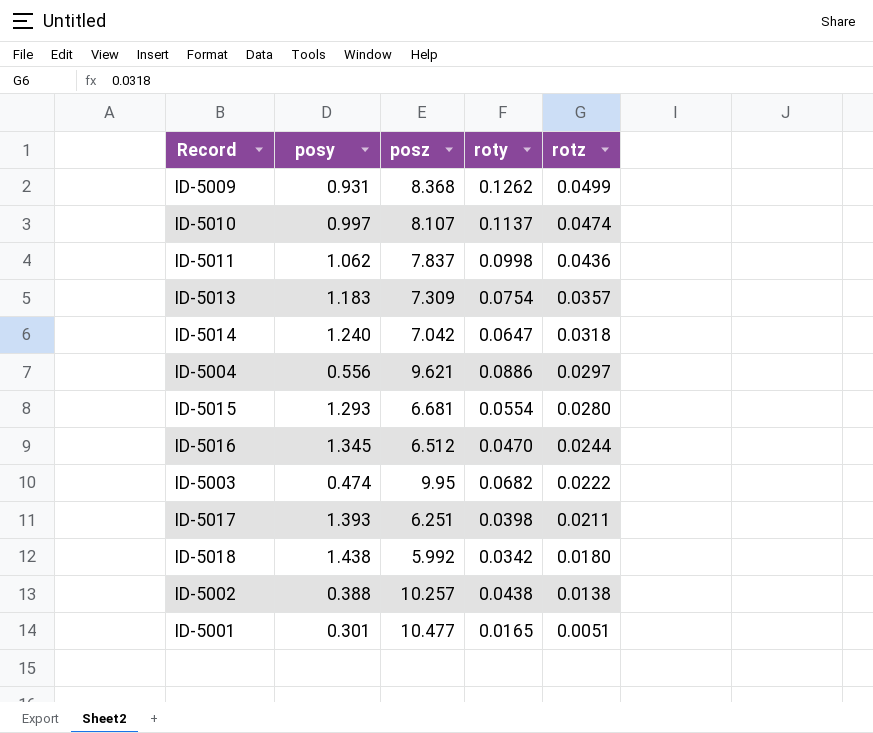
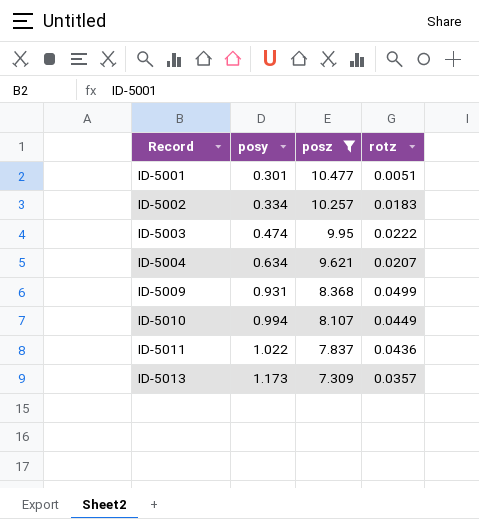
filter: none -> posz >= 7.309
row order: rotz descending -> Record ascending
column roty | position: 4 -> none
ID-5002 | posy: 0.388 -> 0.334
ID-5002 | rotz: 0.0138 -> 0.0183
ID-5004 | posy: 0.556 -> 0.634
ID-5004 | rotz: 0.0297 -> 0.0207
ID-5010 | posy: 0.997 -> 0.994
ID-5010 | rotz: 0.0474 -> 0.0449
ID-5011 | posy: 1.062 -> 1.022
ID-5013 | posy: 1.183 -> 1.173

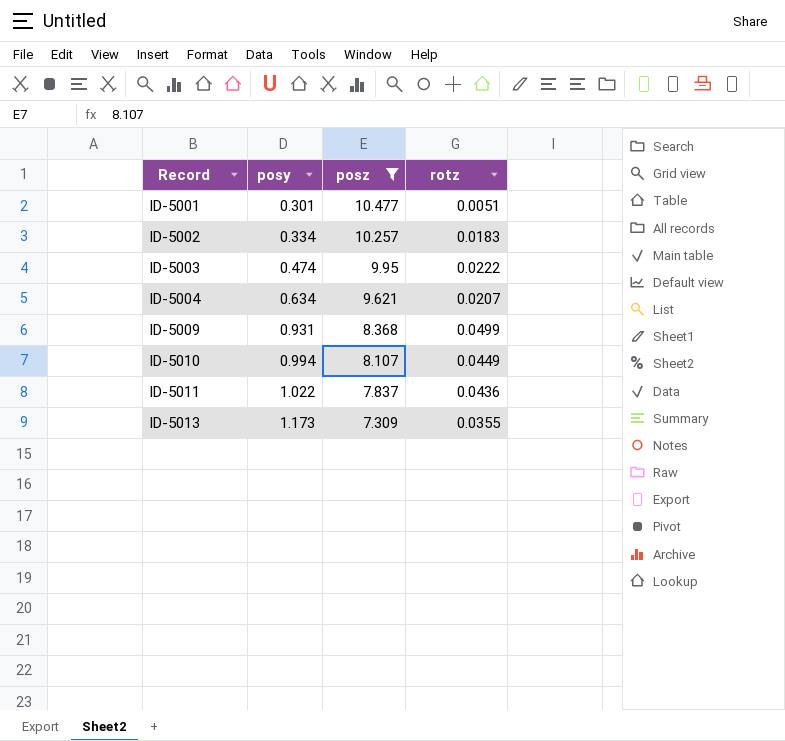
ID-5013 | rotz: 0.0357 -> 0.0355

